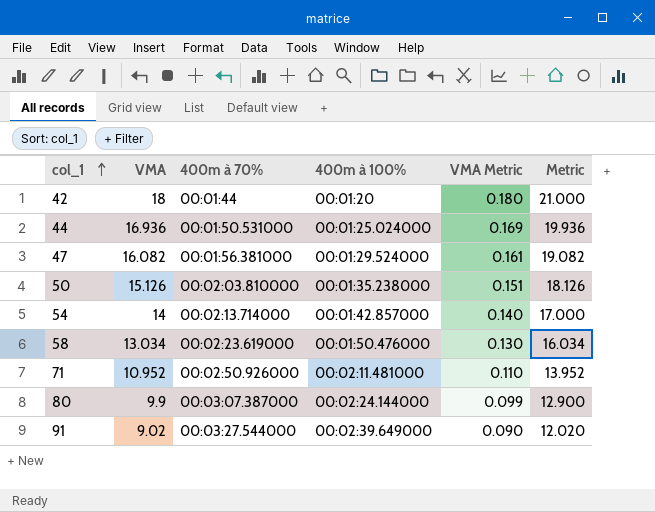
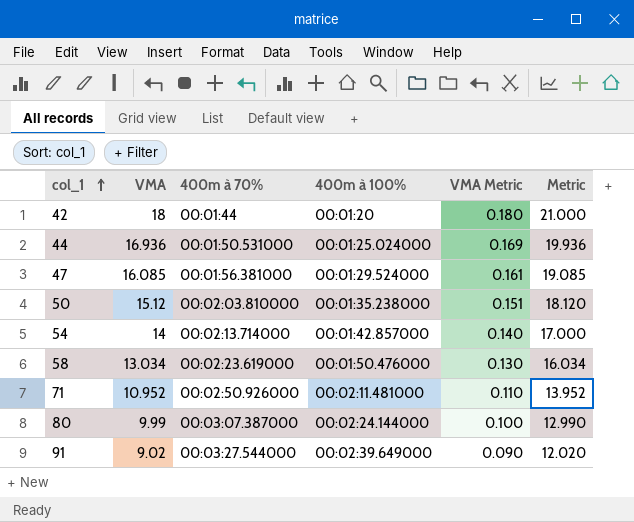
47 | VMA: 16.082 -> 16.085
47 | Metric: 19.082 -> 19.085
50 | VMA: 15.126 -> 15.12
50 | Metric: 18.126 -> 18.120
80 | VMA: 9.9 -> 9.99
80 | VMA Metric: 0.099 -> 0.100
80 | Metric: 12.900 -> 12.990

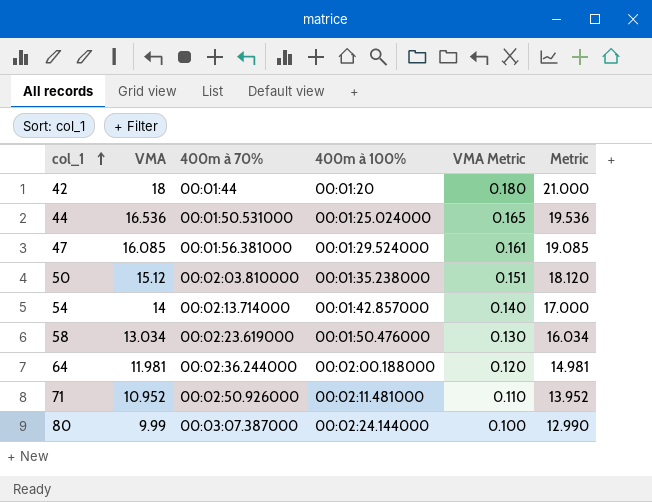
row 91: 9.02 | 00:03:27.544000 | 00:02:39.649000 | 0.090 | 12.020 -> none
44 | VMA: 16.936 -> 16.536
44 | VMA Metric: 0.169 -> 0.165
44 | Metric: 19.936 -> 19.536
row 64: none -> 11.981 | 00:02:36.244000 | 00:02:00.188000 | 0.120 | 14.981

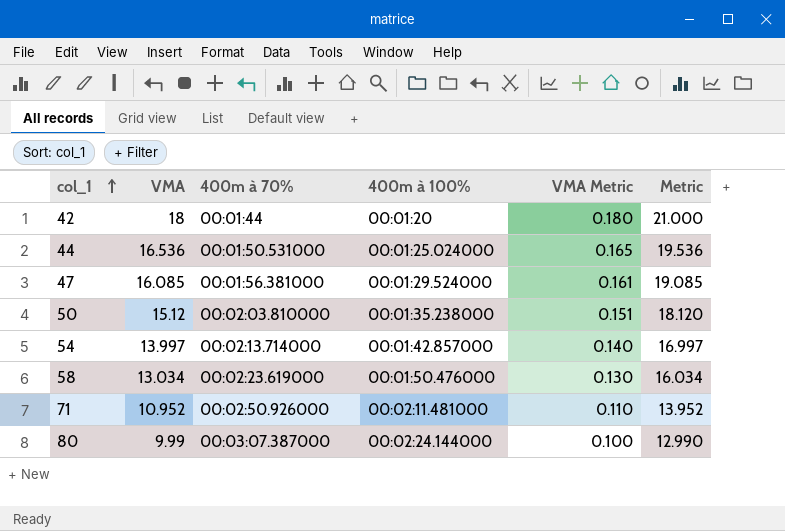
row 64: 11.981 | 00:02:36.244000 | 00:02:00.188000 | 0.120 | 14.981 -> none
54 | VMA: 14 -> 13.997
54 | Metric: 17.000 -> 16.997

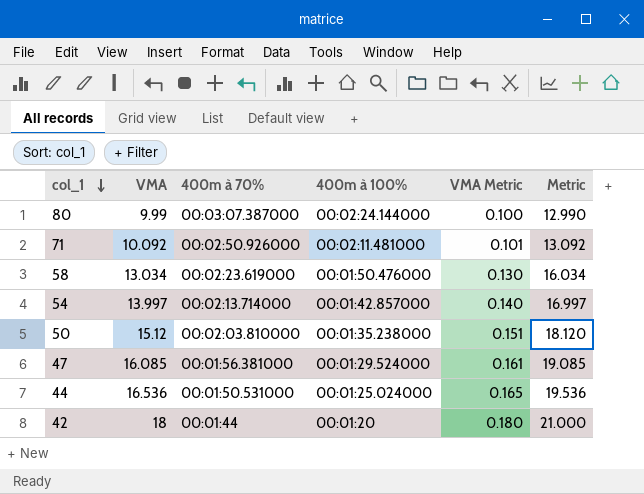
row order: col_1 ascending -> col_1 descending
71 | VMA: 10.952 -> 10.092
71 | VMA Metric: 0.110 -> 0.101
71 | Metric: 13.952 -> 13.092

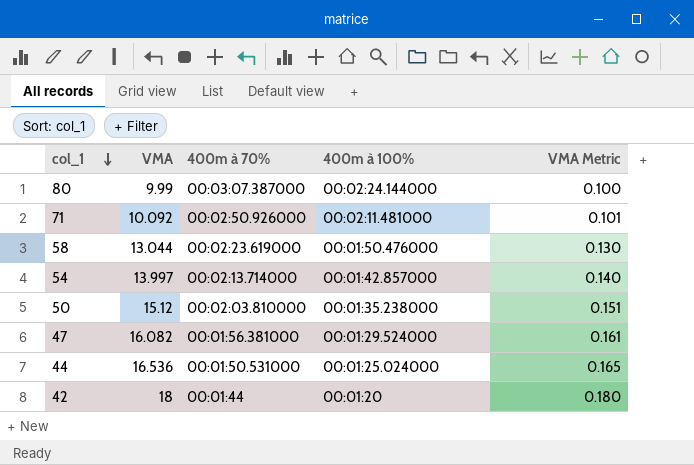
column Metric | formula: [VMA] + 3 -> none
58 | VMA: 13.034 -> 13.044
47 | VMA: 16.085 -> 16.082

